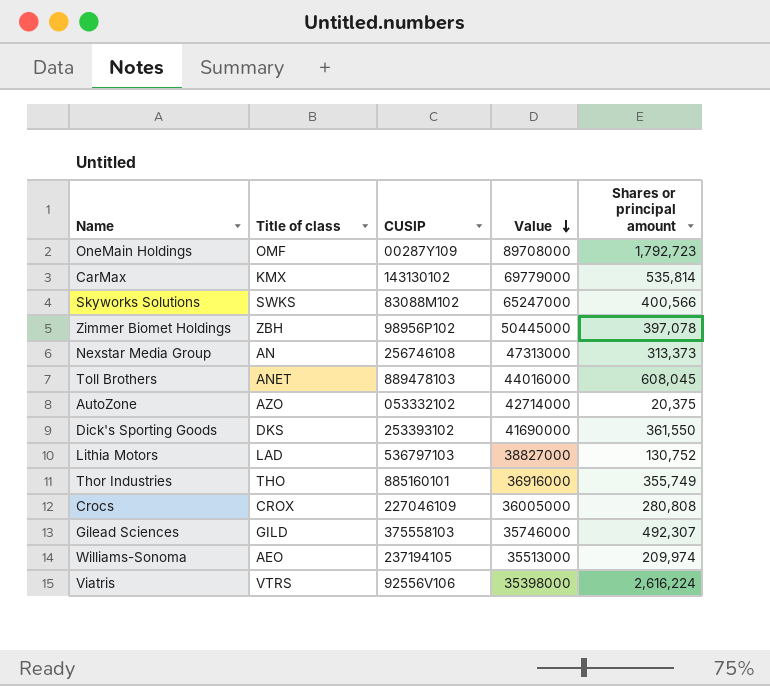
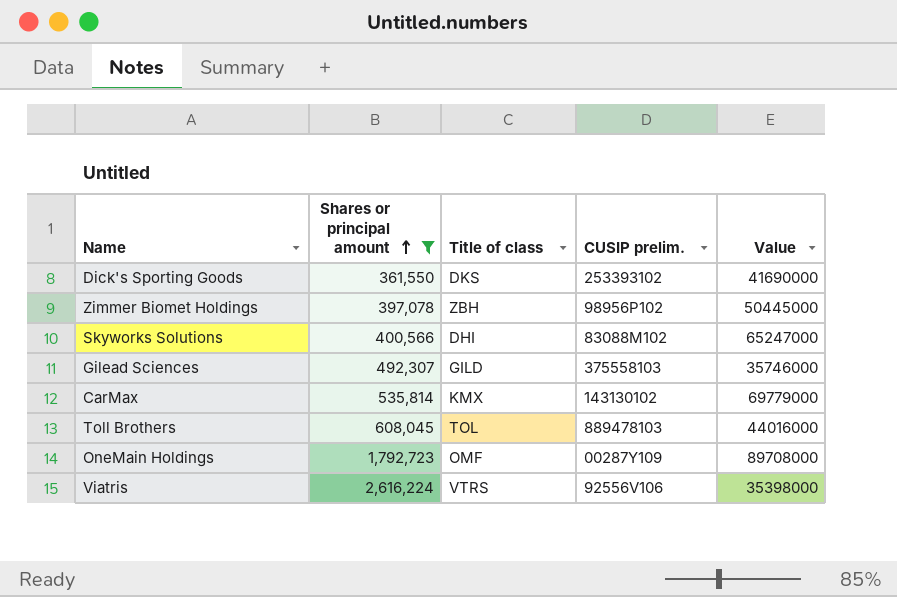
filter: none -> Shares or principal amount >= 361,550
row order: Value descending -> Shares or principal amount ascending
column Shares or principal amount | position: 5 -> 2
column name: CUSIP -> CUSIP prelim.
Skyworks Solutions | Title of class: SWKS -> DHI
Toll Brothers | Title of class: ANET -> TOL

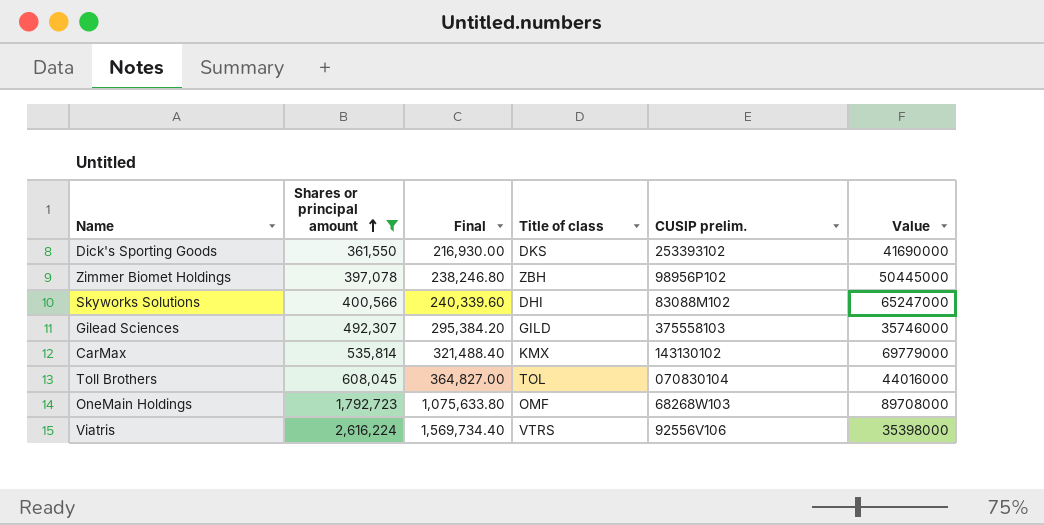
column Final | formula: none -> [Shares or principal amount] * 0.6
Toll Brothers | CUSIP prelim.: 889478103 -> 070830104
OneMain Holdings | CUSIP prelim.: 00287Y109 -> 68268W103

